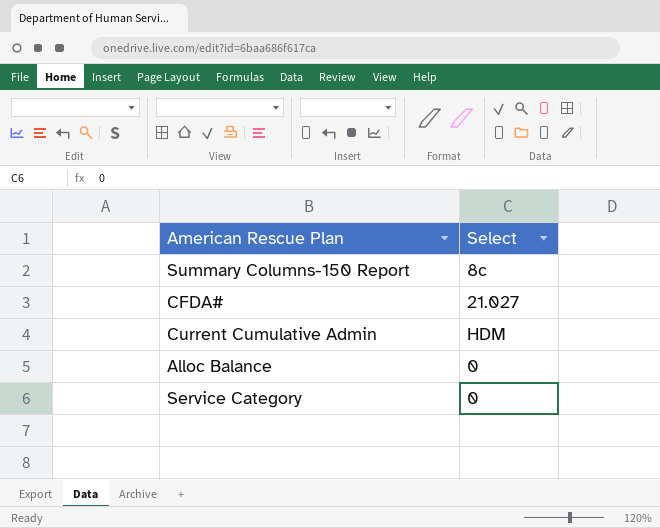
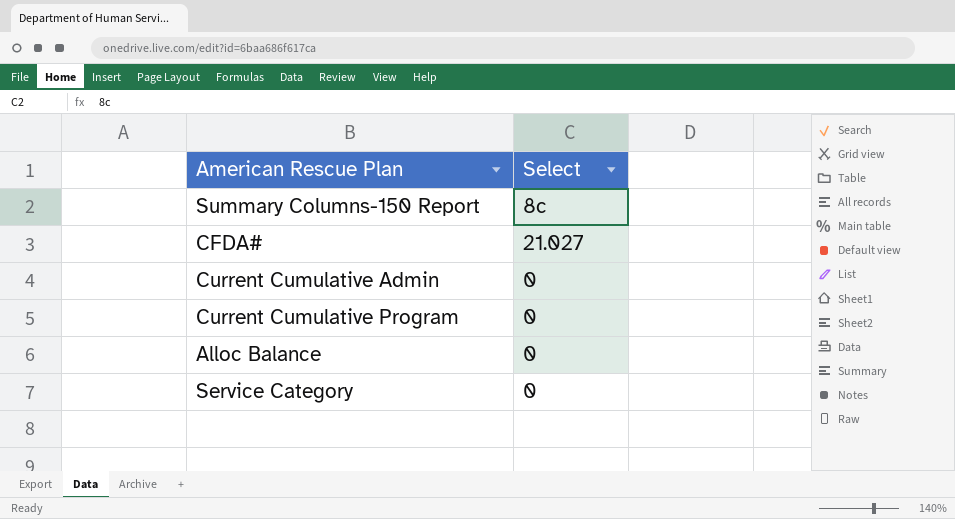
Current Cumulative Admin | Select: HDM -> 0
row Current Cumulative Program: none -> 0

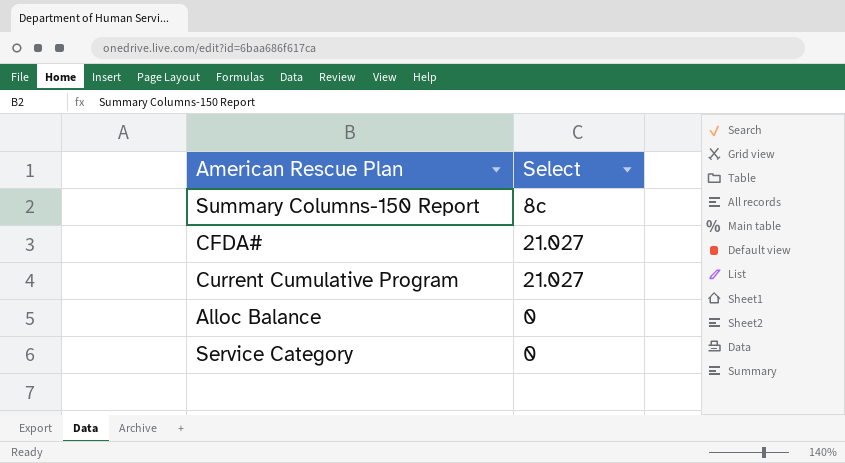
row Current Cumulative Admin: 0 -> none
Current Cumulative Program | Select: 0 -> 21.027

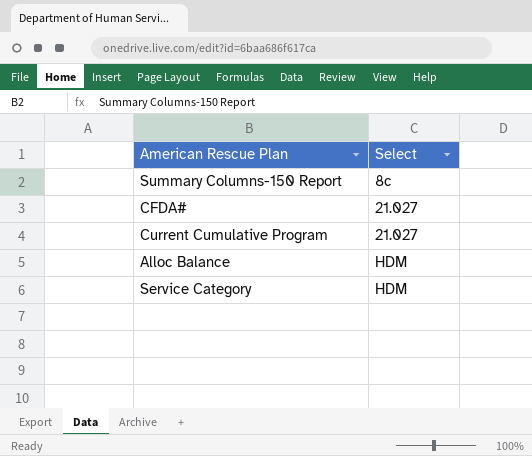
Alloc Balance | Select: 0 -> HDM
Service Category | Select: 0 -> HDM

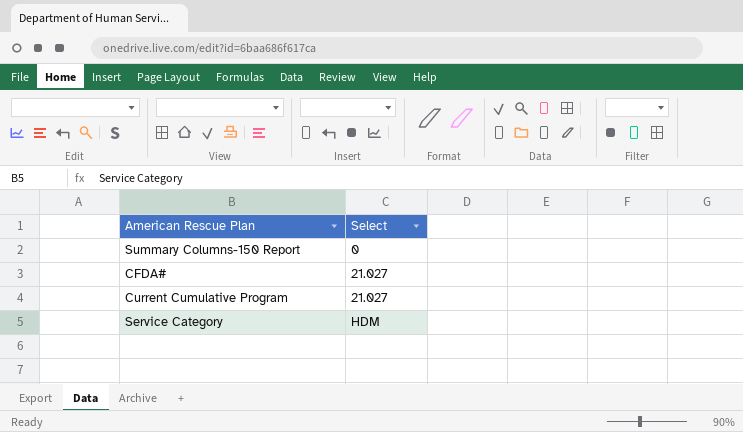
row Alloc Balance: HDM -> none
Summary Columns-150 Report | Select: 8c -> 0

